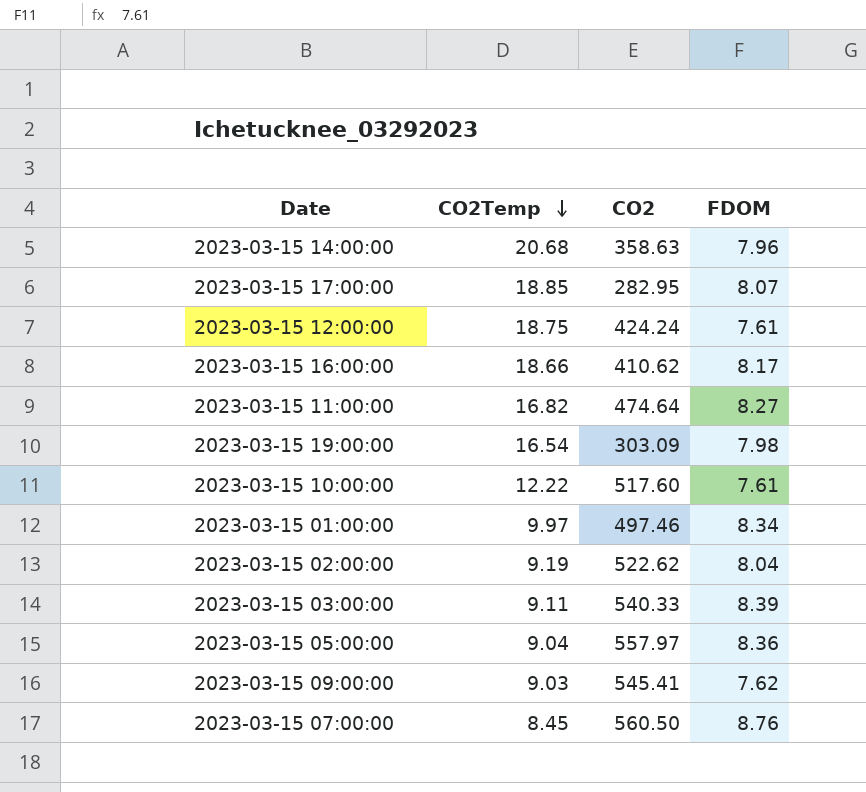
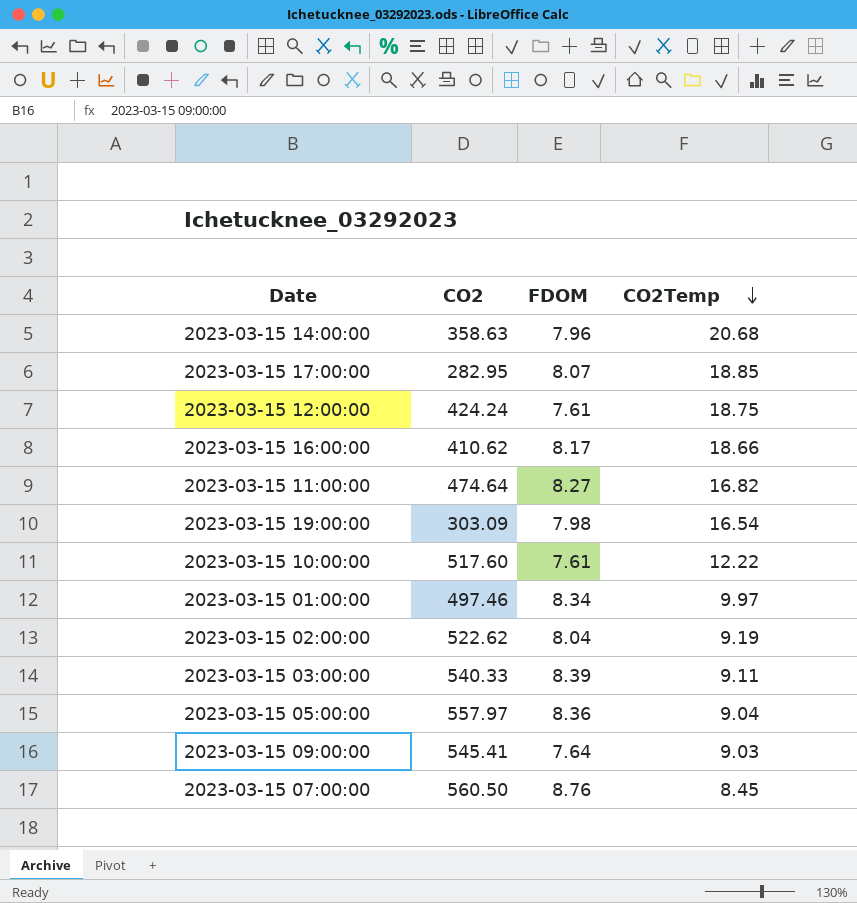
column CO2Temp | position: 2 -> 4
2023-03-15 09:00:00 | FDOM: 7.62 -> 7.64

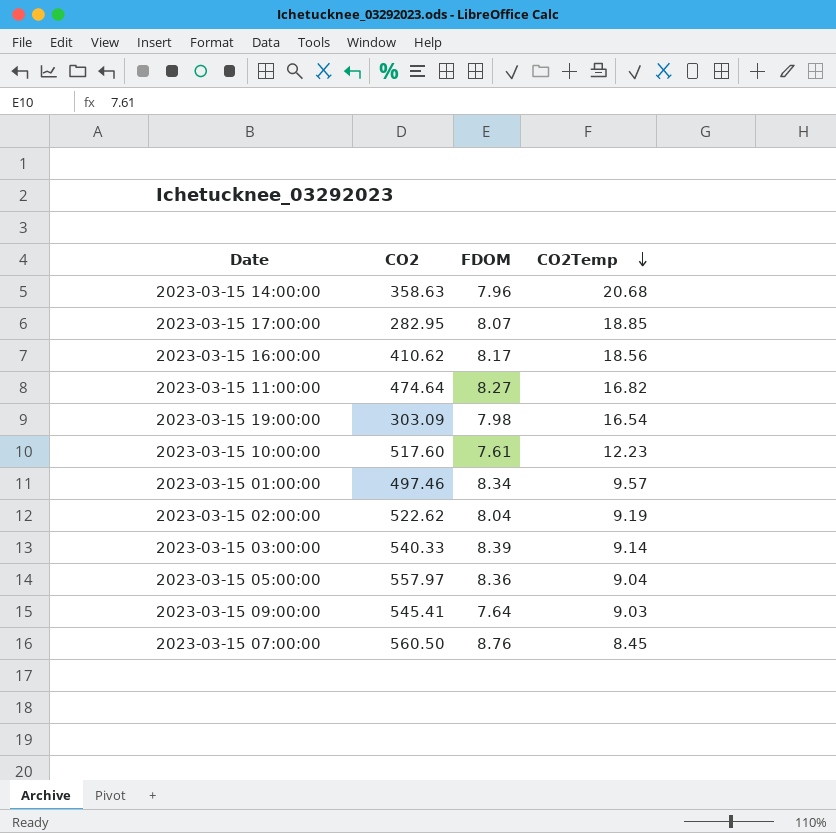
row 2023-03-15 12:00:00: 424.24 | 7.61 | 18.75 -> none
2023-03-15 16:00:00 | CO2Temp: 18.66 -> 18.56
2023-03-15 10:00:00 | CO2Temp: 12.22 -> 12.23
2023-03-15 01:00:00 | CO2Temp: 9.97 -> 9.57
2023-03-15 03:00:00 | CO2Temp: 9.11 -> 9.14

